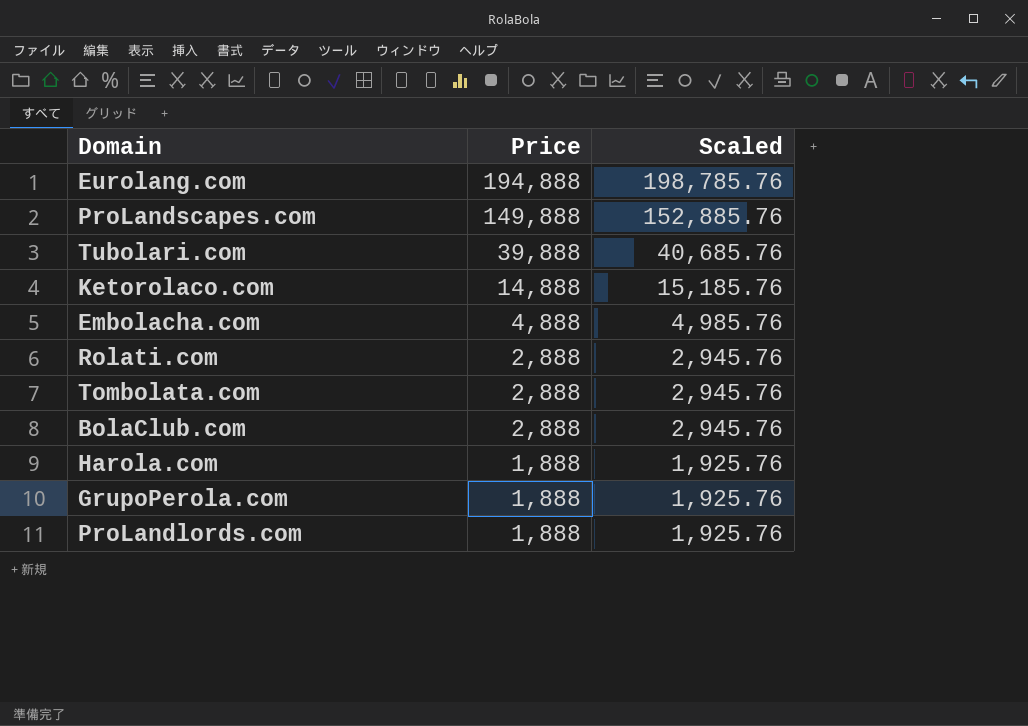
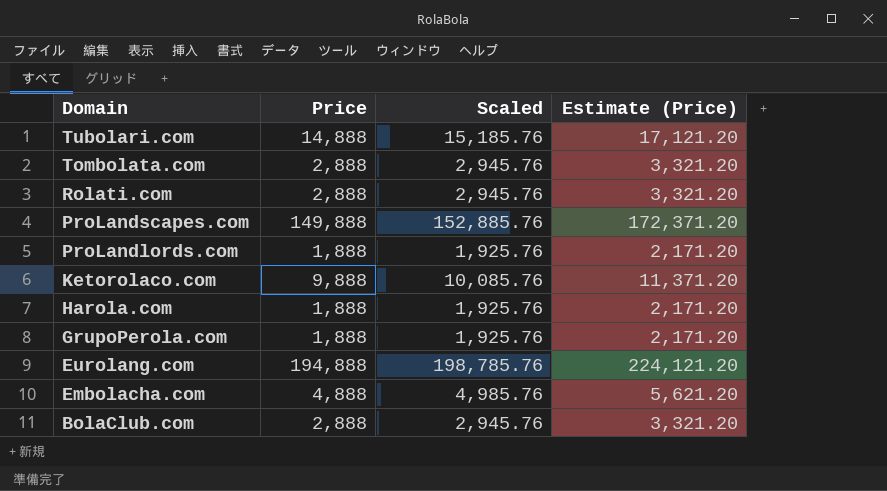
row order: Price descending -> Domain descending
column Estimate (Price) | formula: none -> [Price] * 1.15
Tubolari.com | Price: 39,888 -> 14,888
Tubolari.com | Scaled: 40,685.76 -> 15,185.76
Ketorolaco.com | Price: 14,888 -> 9,888
Ketorolaco.com | Scaled: 15,185.76 -> 10,085.76

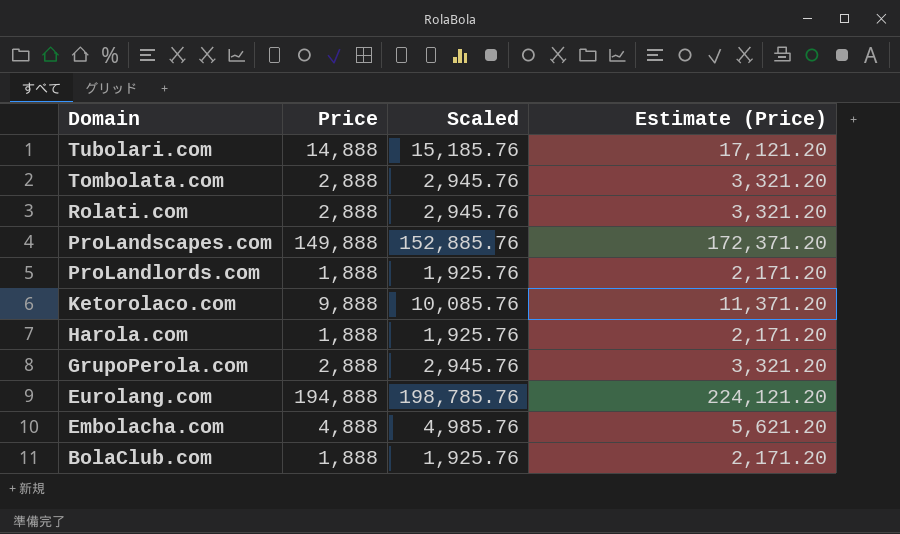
GrupoPerola.com | Price: 1,888 -> 2,888
GrupoPerola.com | Scaled: 1,925.76 -> 2,945.76
GrupoPerola.com | Estimate (Price): 2,171.20 -> 3,321.20
BolaClub.com | Price: 2,888 -> 1,888
BolaClub.com | Scaled: 2,945.76 -> 1,925.76
BolaClub.com | Estimate (Price): 3,321.20 -> 2,171.20

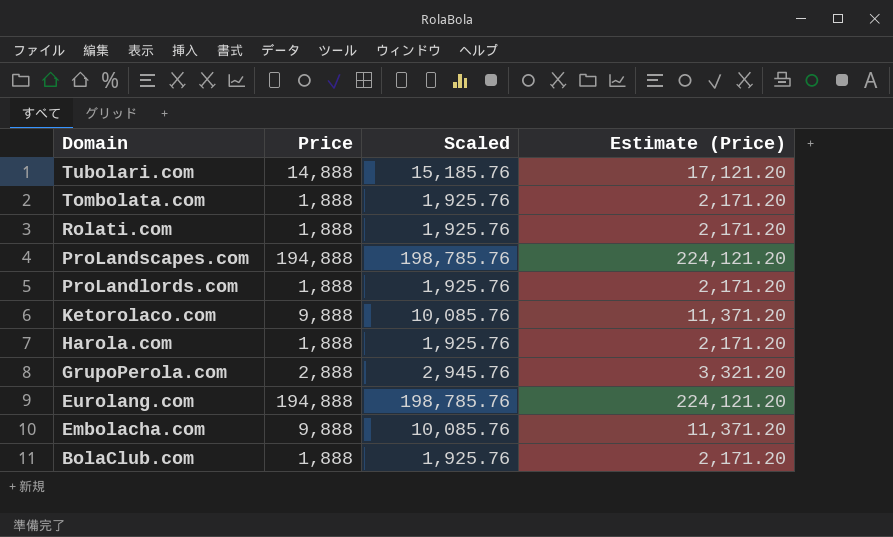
Tombolata.com | Price: 2,888 -> 1,888
Tombolata.com | Scaled: 2,945.76 -> 1,925.76
Tombolata.com | Estimate (Price): 3,321.20 -> 2,171.20
Rolati.com | Price: 2,888 -> 1,888
Rolati.com | Scaled: 2,945.76 -> 1,925.76
Rolati.com | Estimate (Price): 3,321.20 -> 2,171.20
ProLandscapes.com | Price: 149,888 -> 194,888
ProLandscapes.com | Scaled: 152,885.76 -> 198,785.76
ProLandscapes.com | Estimate (Price): 172,371.20 -> 224,121.20
Embolacha.com | Price: 4,888 -> 9,888
Embolacha.com | Scaled: 4,985.76 -> 10,085.76
Embolacha.com | Estimate (Price): 5,621.20 -> 11,371.20

